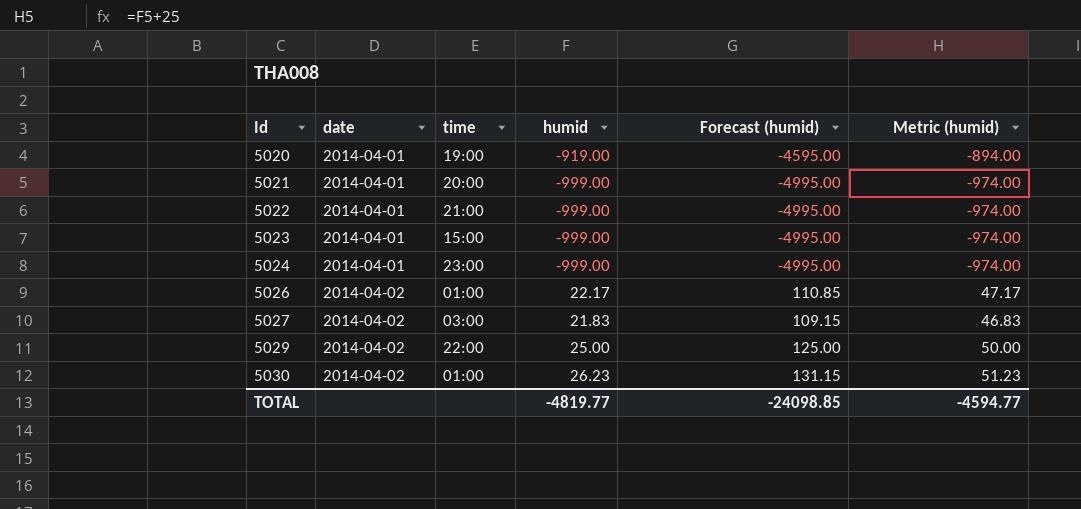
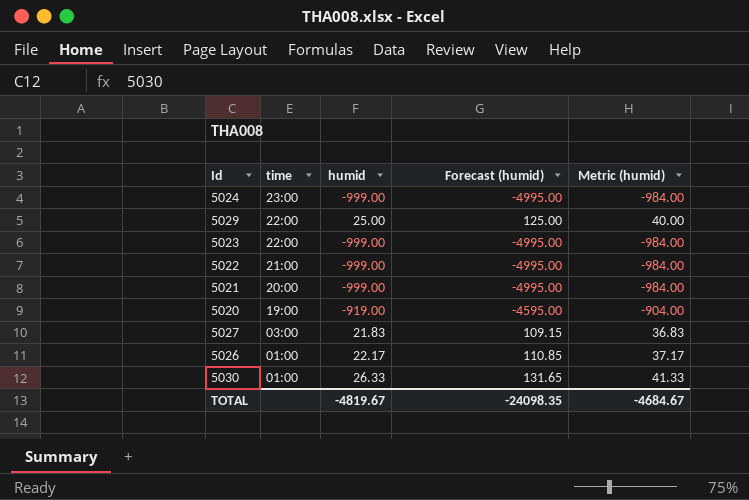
row order: Id ascending -> time descending
column date | position: 2 -> none
column Metric (humid) | formula: [humid] + 25 -> [humid] + 15
5023 | time: 15:00 -> 22:00
5030 | humid: 26.23 -> 26.33
5030 | Forecast (humid): 131.15 -> 131.65
TOTAL | humid: -4819.77 -> -4819.67
TOTAL | Forecast (humid): -24098.85 -> -24098.35
TOTAL | Metric (humid): -4594.77 -> -4684.67

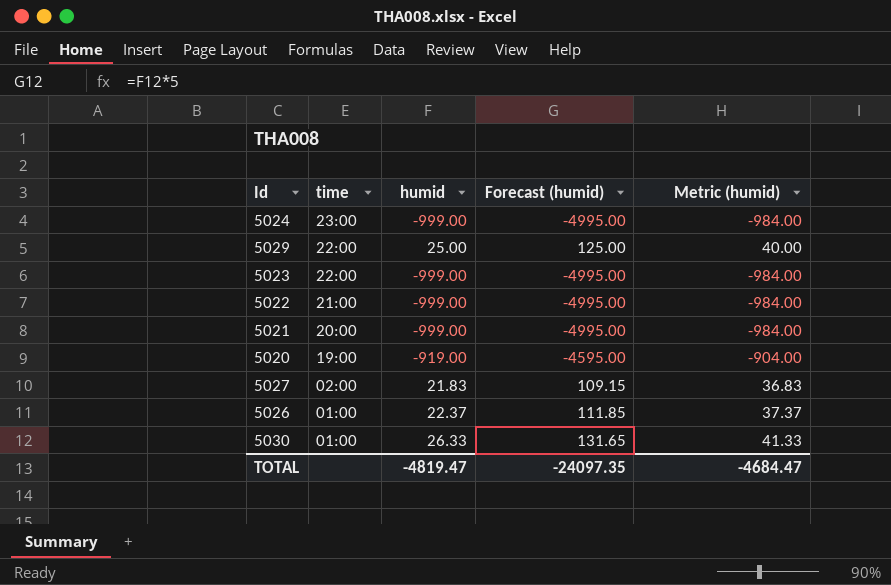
5027 | time: 03:00 -> 02:00
5026 | humid: 22.17 -> 22.37
5026 | Forecast (humid): 110.85 -> 111.85
5026 | Metric (humid): 37.17 -> 37.37
TOTAL | humid: -4819.67 -> -4819.47
TOTAL | Forecast (humid): -24098.35 -> -24097.35
TOTAL | Metric (humid): -4684.67 -> -4684.47

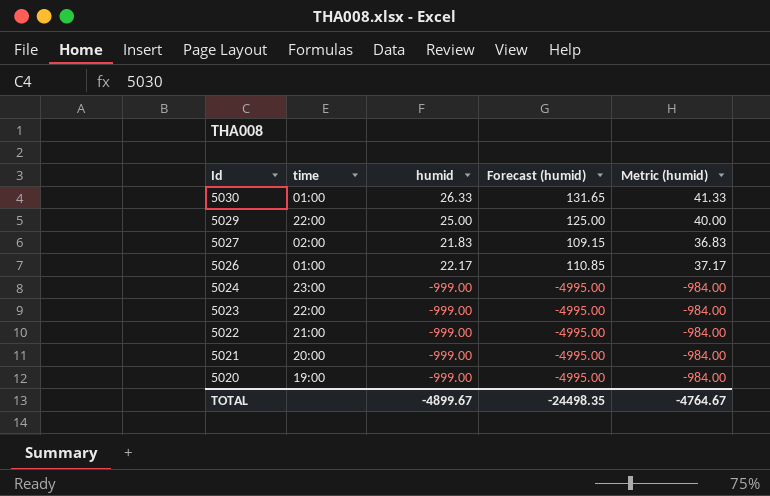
row order: time descending -> Id descending
5026 | humid: 22.37 -> 22.17
5026 | Forecast (humid): 111.85 -> 110.85
5026 | Metric (humid): 37.37 -> 37.17
5020 | humid: -919.00 -> -999.00
5020 | Forecast (humid): -4595.00 -> -4995.00
5020 | Metric (humid): -904.00 -> -984.00
TOTAL | humid: -4819.47 -> -4899.67
TOTAL | Forecast (humid): -24097.35 -> -24498.35
TOTAL | Metric (humid): -4684.47 -> -4764.67

